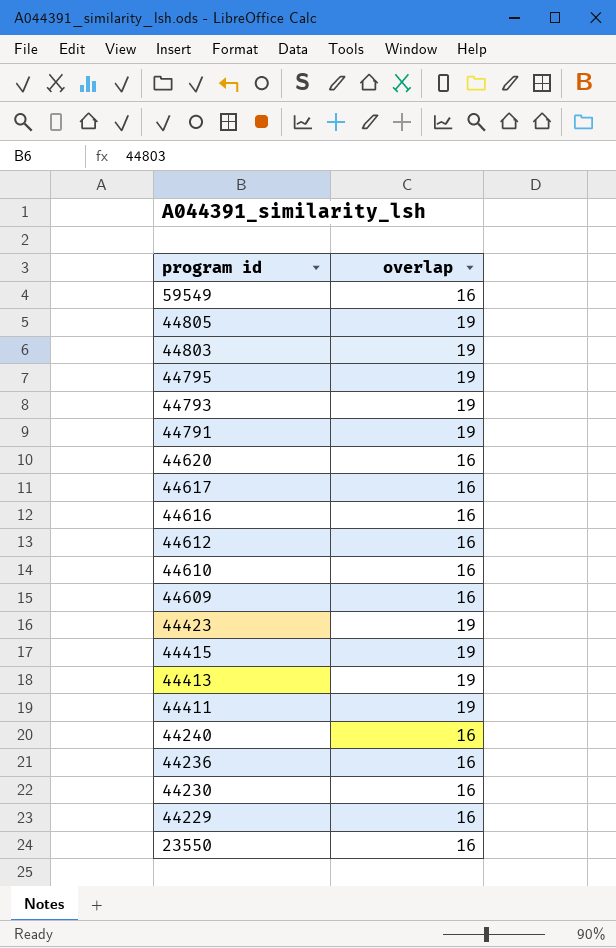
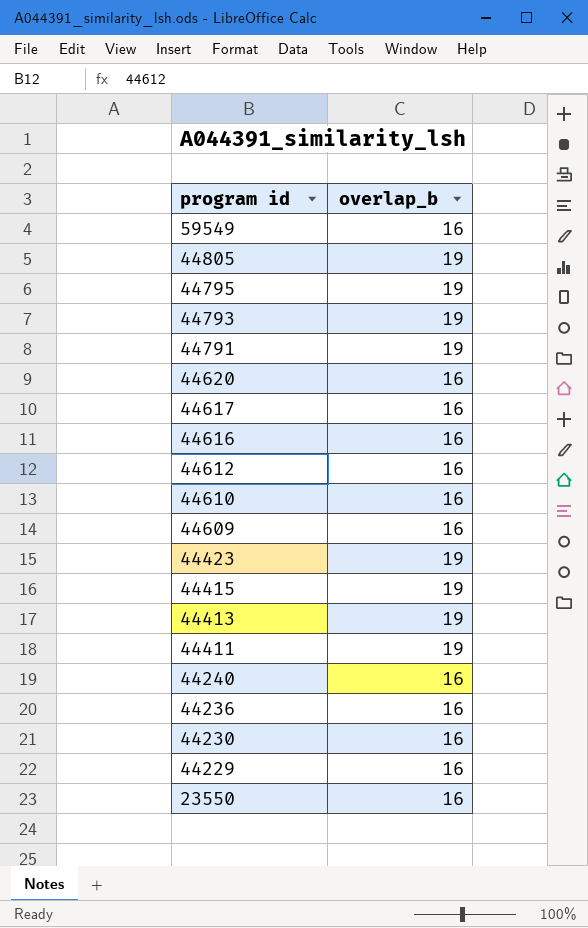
column name: overlap -> overlap_b
row 44803: 19 -> none

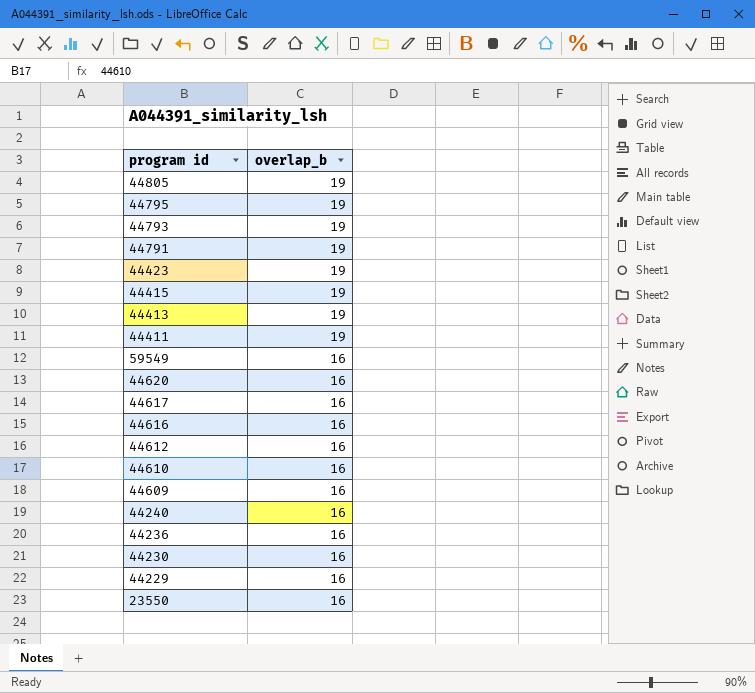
row order: program id descending -> overlap_b descending

